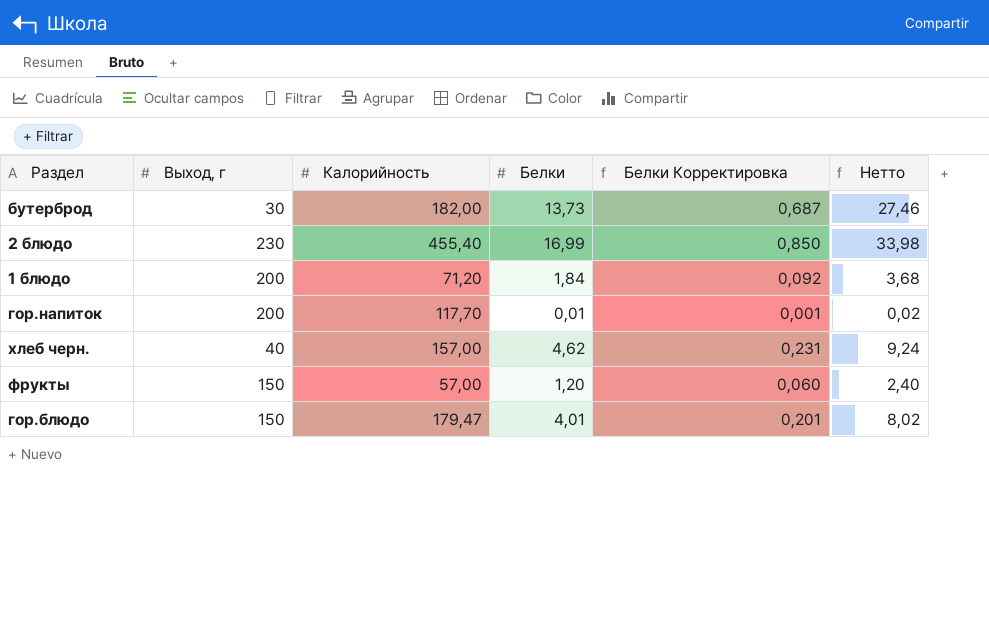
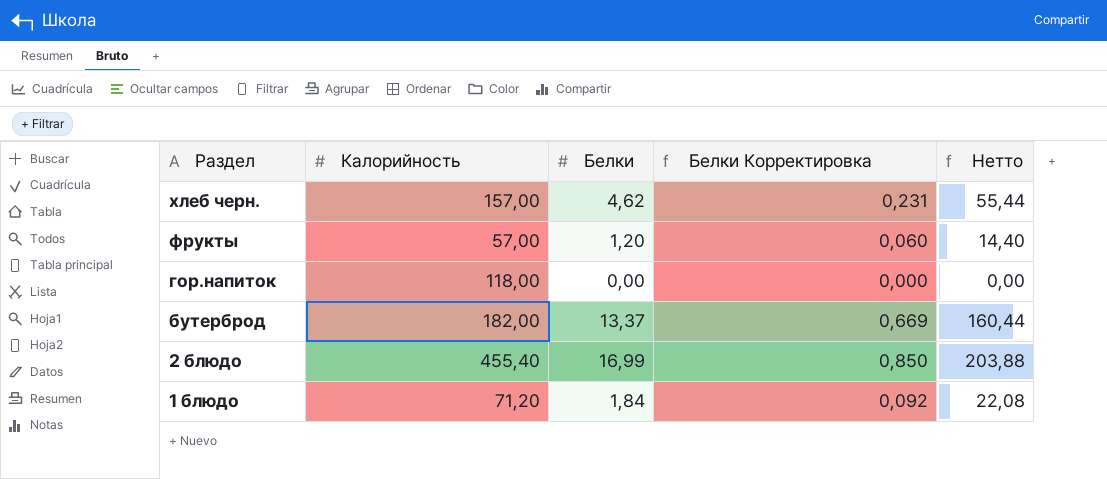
row order: none -> Раздел descending
column Выход, г | position: 2 -> none
column Нетто | formula: [Белки] * 2 -> [Белки] * 12
row гор.блюдо: 150 | 179,47 | 4,01 | 0,201 | 8,02 -> none
гор.напиток | Калорийность: 117,70 -> 118,00
гор.напиток | Белки: 0,01 -> 0,00
гор.напиток | Белки Корректировка: 0,001 -> 0,000
бутерброд | Белки: 13,73 -> 13,37
бутерброд | Белки Корректировка: 0,687 -> 0,669

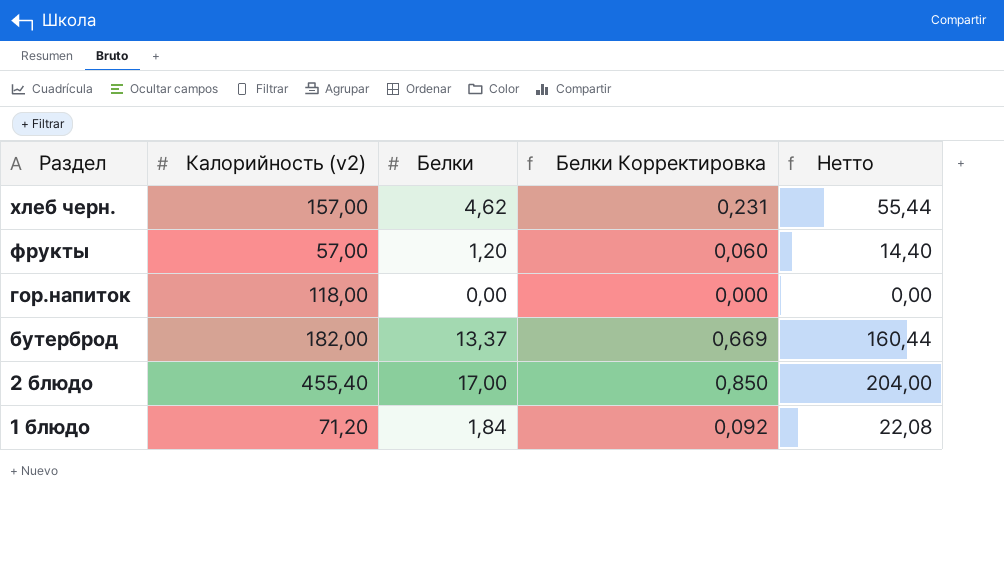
column name: Калорийность -> Калорийность (v2)
2 блюдо | Белки: 16,99 -> 17,00
2 блюдо | Нетто: 203,88 -> 204,00

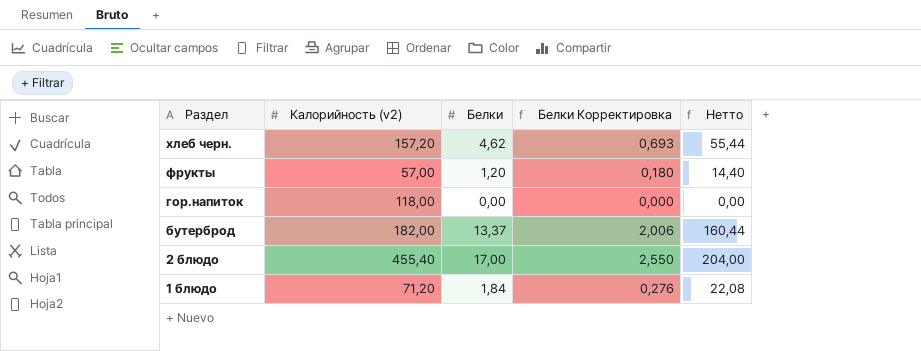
column Белки Корректировка | formula: [Белки] * 0,05 -> [Белки] * 0,15
хлеб черн. | Калорийность (v2): 157,00 -> 157,20

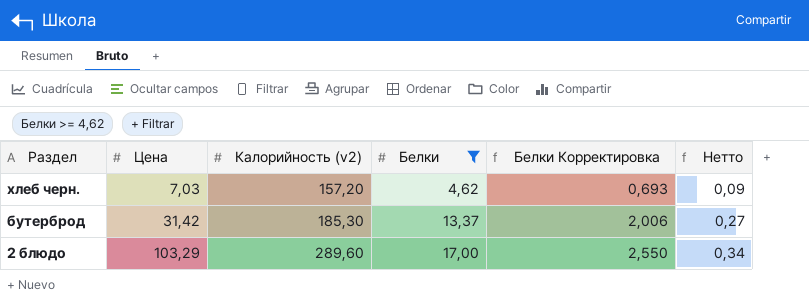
filter: none -> Белки >= 4,62
column Цена | position: none -> 2
column Нетто | formula: [Белки] * 12 -> [Белки] * 0,02
бутерброд | Калорийность (v2): 182,00 -> 185,30
2 блюдо | Калорийность (v2): 455,40 -> 289,60

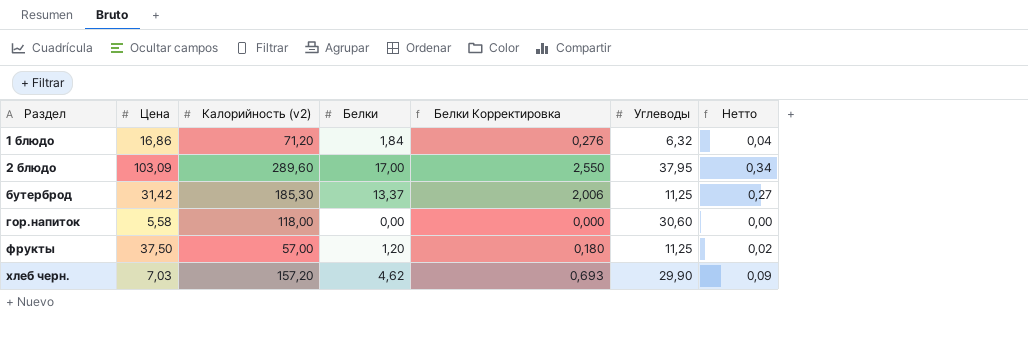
filter: Белки >= 4,62 -> none
row order: Раздел descending -> Раздел ascending
column Углеводы | position: none -> 6
2 блюдо | Цена: 103,29 -> 103,09

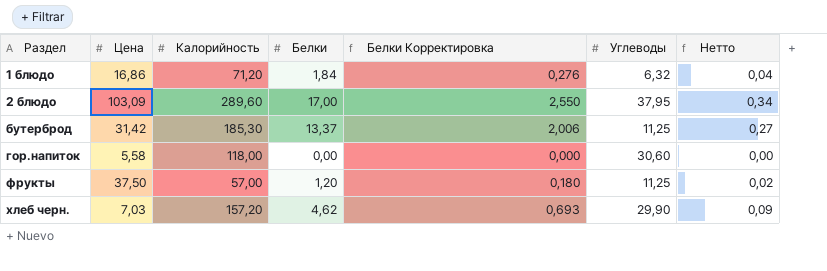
column name: Калорийность (v2) -> Калорийность

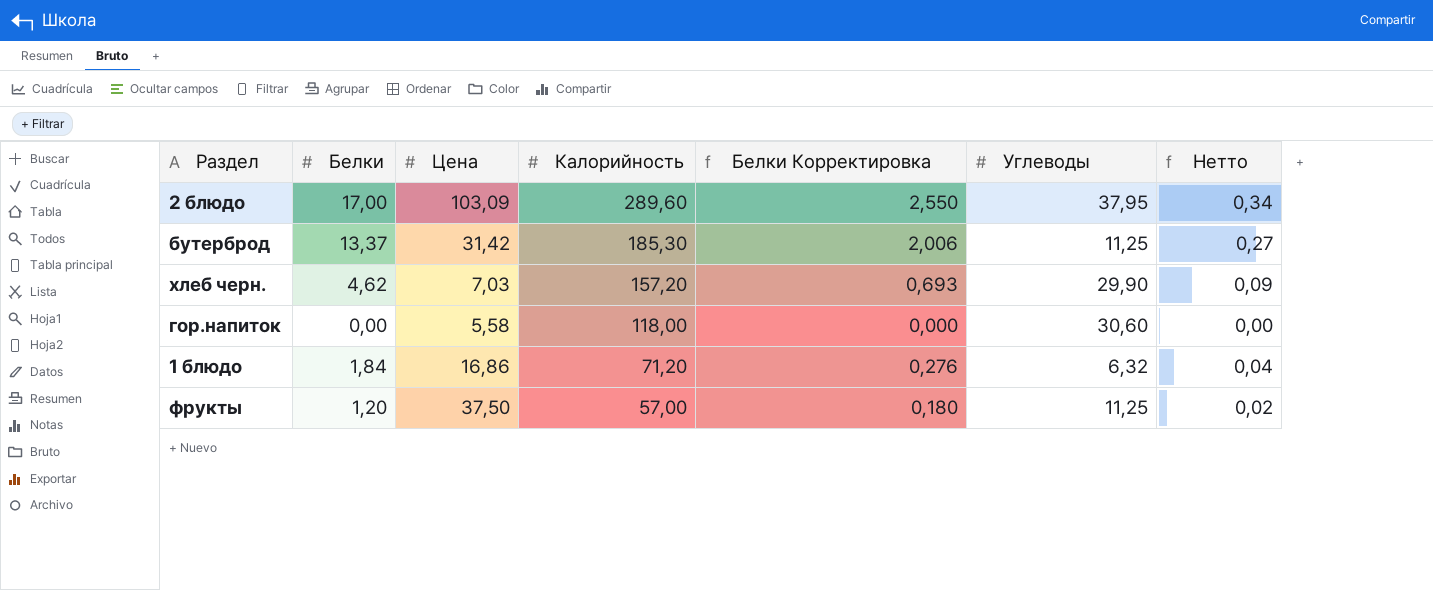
row order: Раздел ascending -> Калорийность descending
column Белки | position: 4 -> 2

